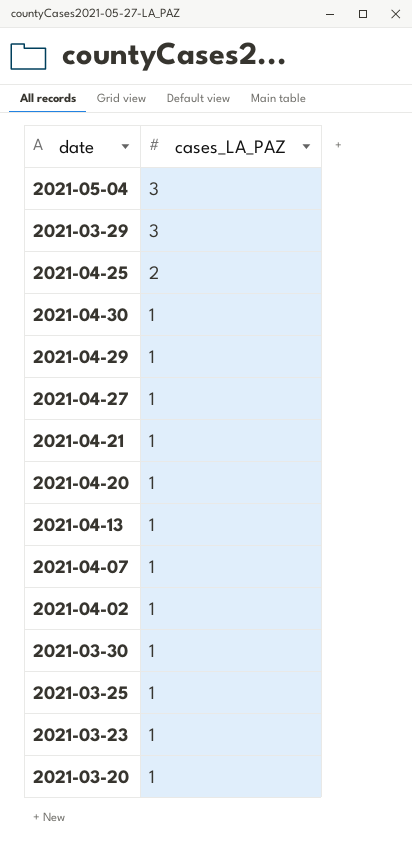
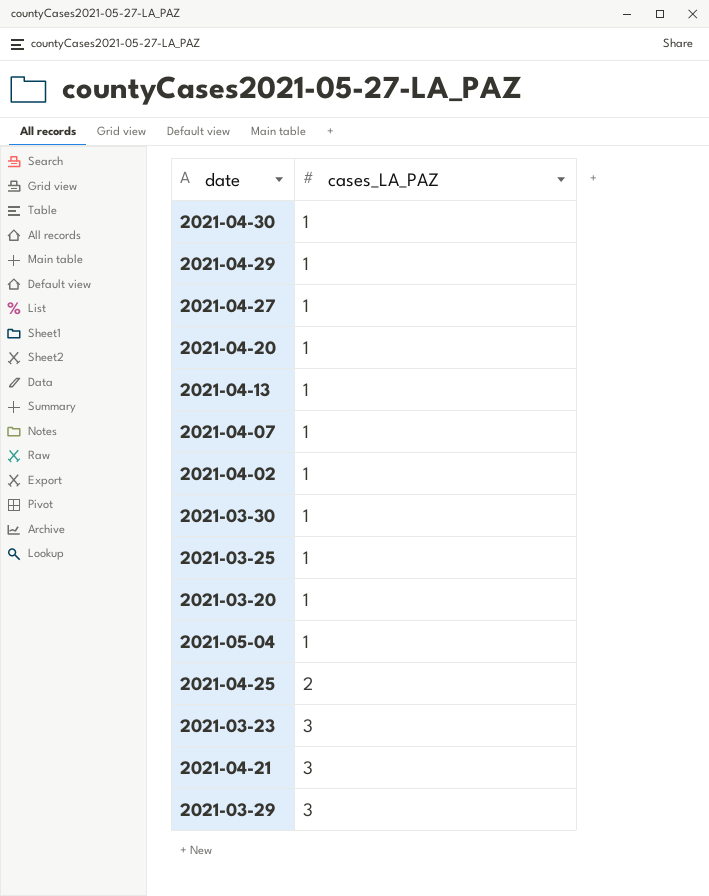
row order: cases_LA_PAZ descending -> cases_LA_PAZ ascending
2021-05-04 | cases_LA_PAZ: 3 -> 1
2021-03-23 | cases_LA_PAZ: 1 -> 3
2021-04-21 | cases_LA_PAZ: 1 -> 3

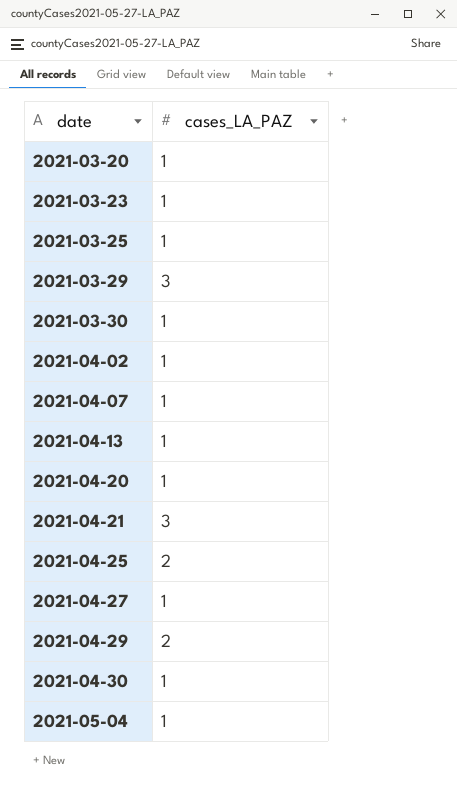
row order: cases_LA_PAZ ascending -> date ascending
2021-03-23 | cases_LA_PAZ: 3 -> 1
2021-04-29 | cases_LA_PAZ: 1 -> 2

